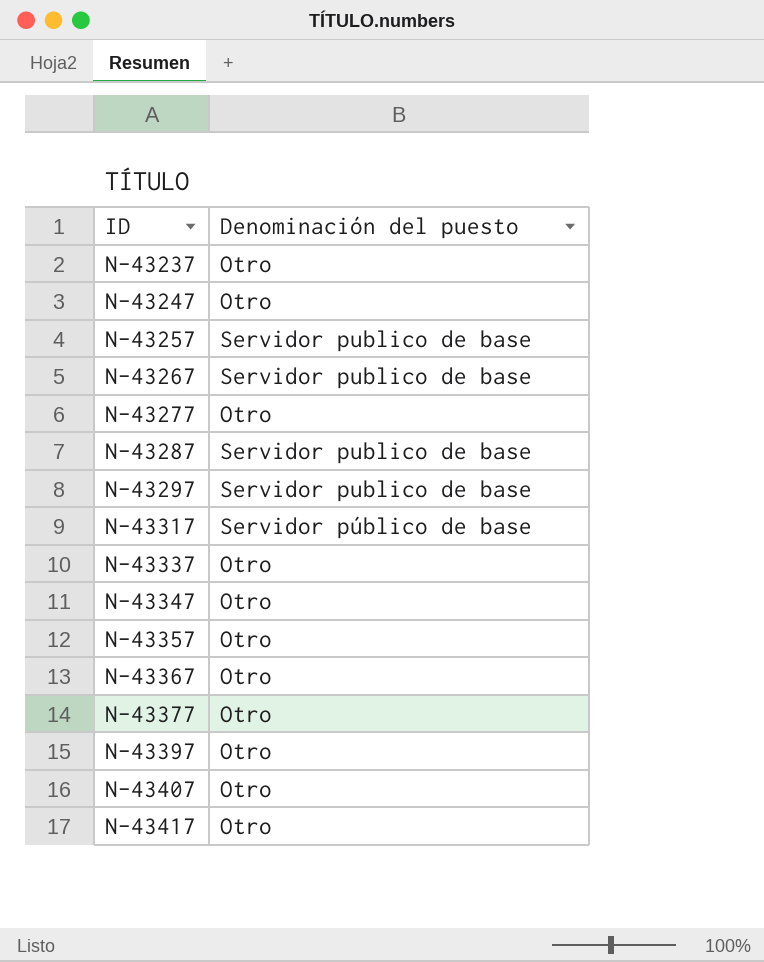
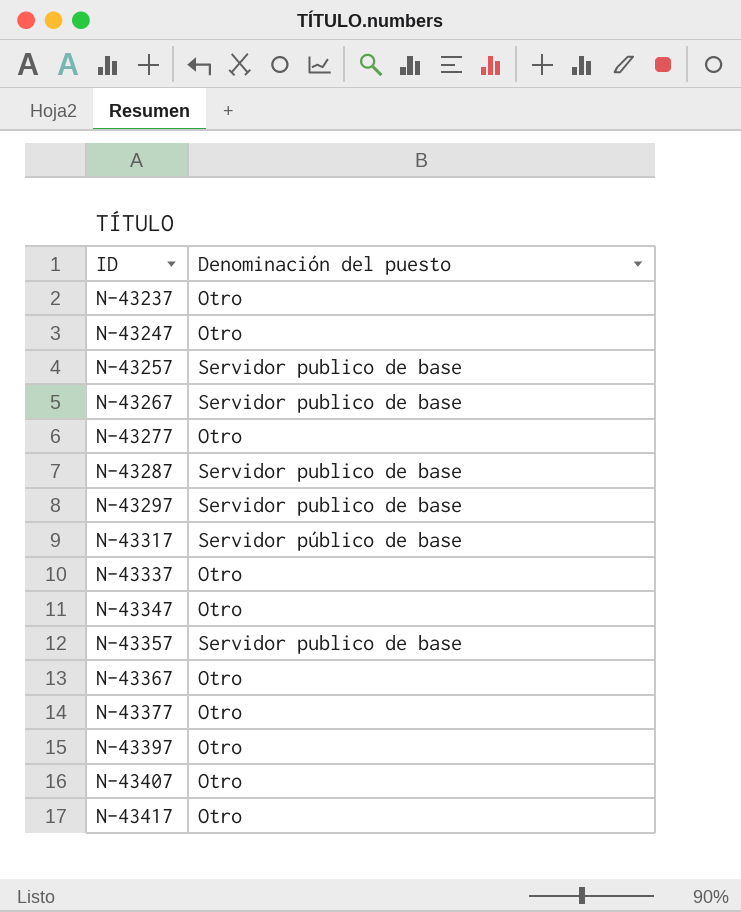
N-43357 | Denominación del puesto: Otro -> Servidor publico de base

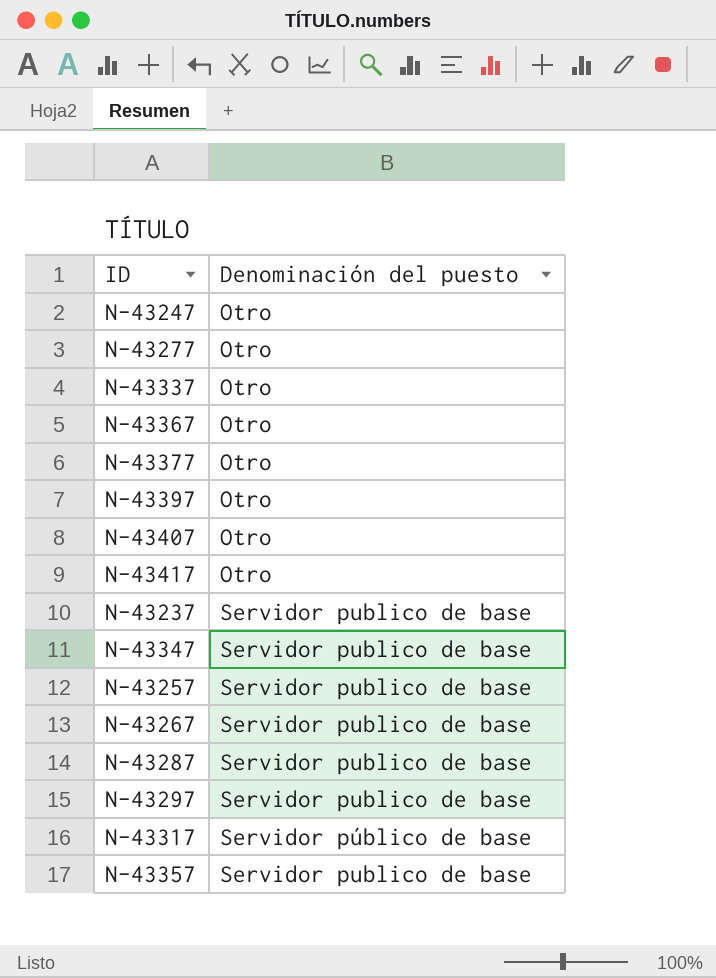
row order: ID ascending -> Denominación del puesto ascending
N-43237 | Denominación del puesto: Otro -> Servidor publico de base
N-43347 | Denominación del puesto: Otro -> Servidor publico de base

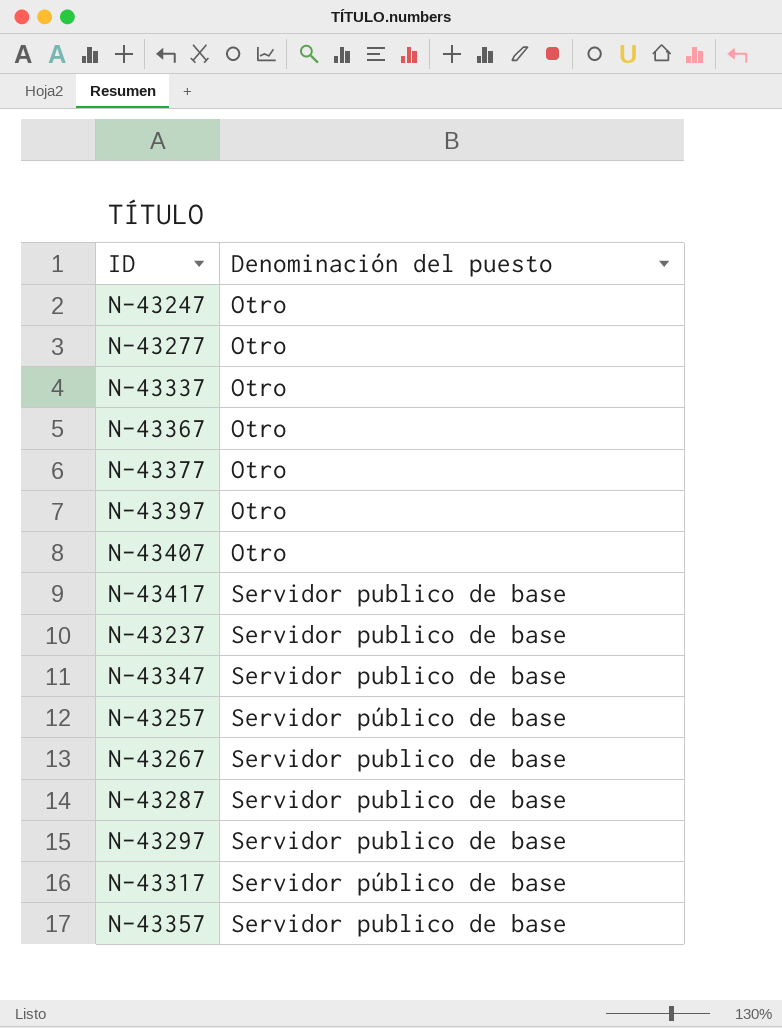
N-43417 | Denominación del puesto: Otro -> Servidor publico de base
N-43257 | Denominación del puesto: Servidor publico de base -> Servidor público de base

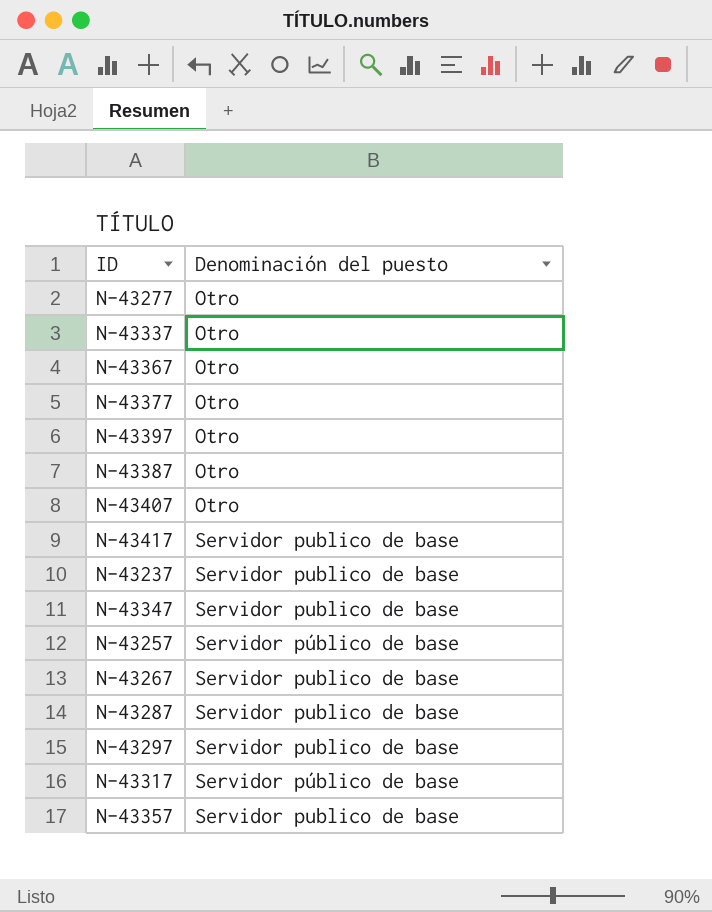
row N-43247: Otro -> none
row N-43387: none -> Otro

